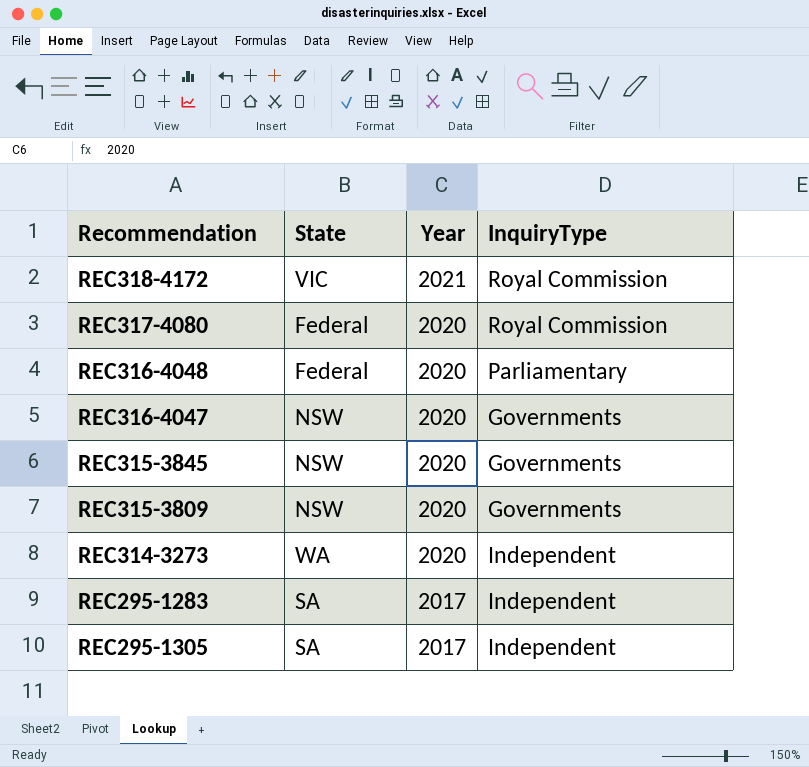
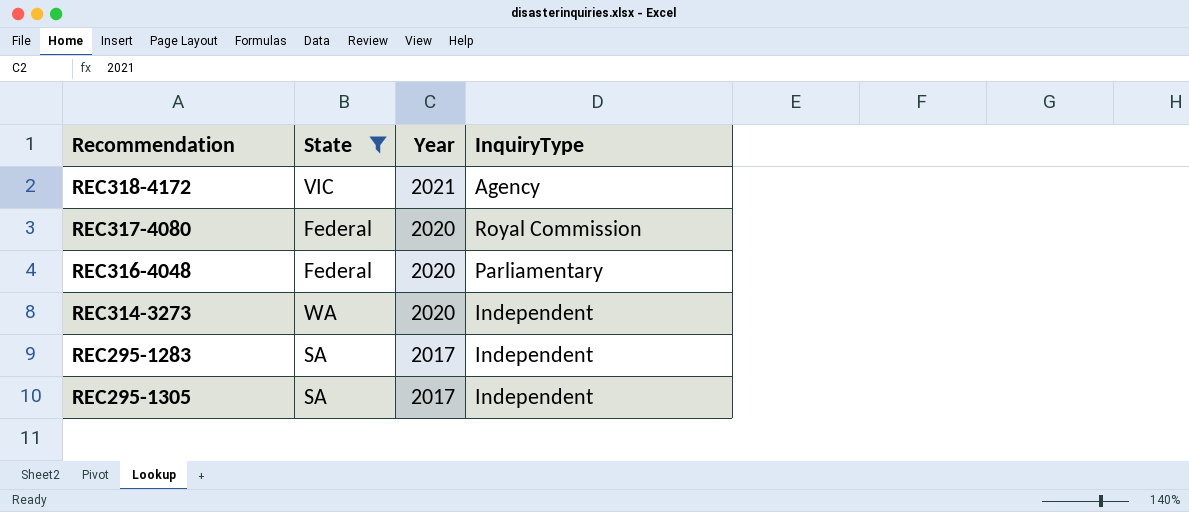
filter: none -> State != NSW
REC318-4172 | InquiryType: Royal Commission -> Agency

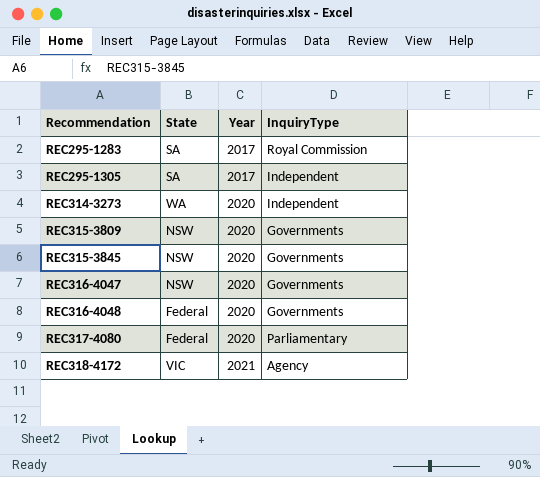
filter: State != NSW -> none
row order: Year descending -> Recommendation ascending
REC295-1283 | InquiryType: Independent -> Royal Commission
REC316-4048 | InquiryType: Parliamentary -> Governments
REC317-4080 | InquiryType: Royal Commission -> Parliamentary

